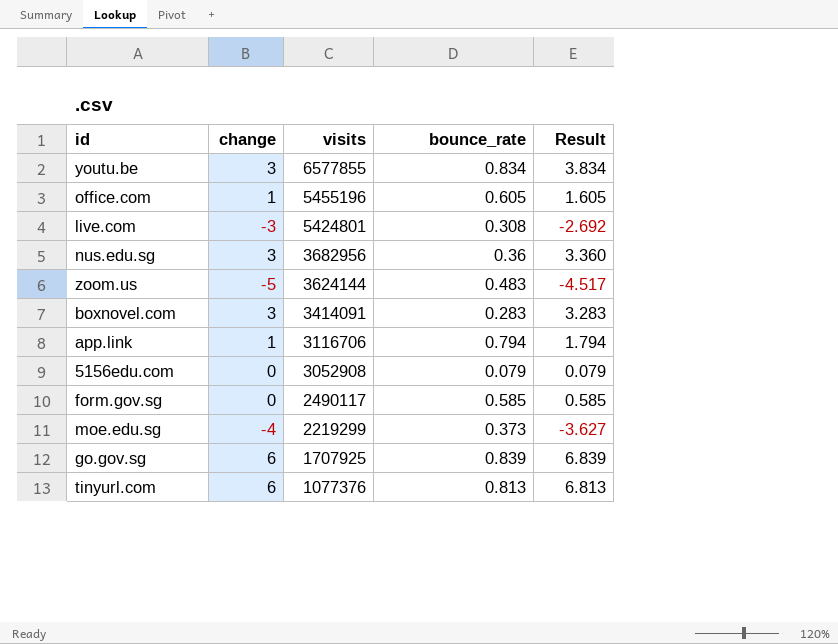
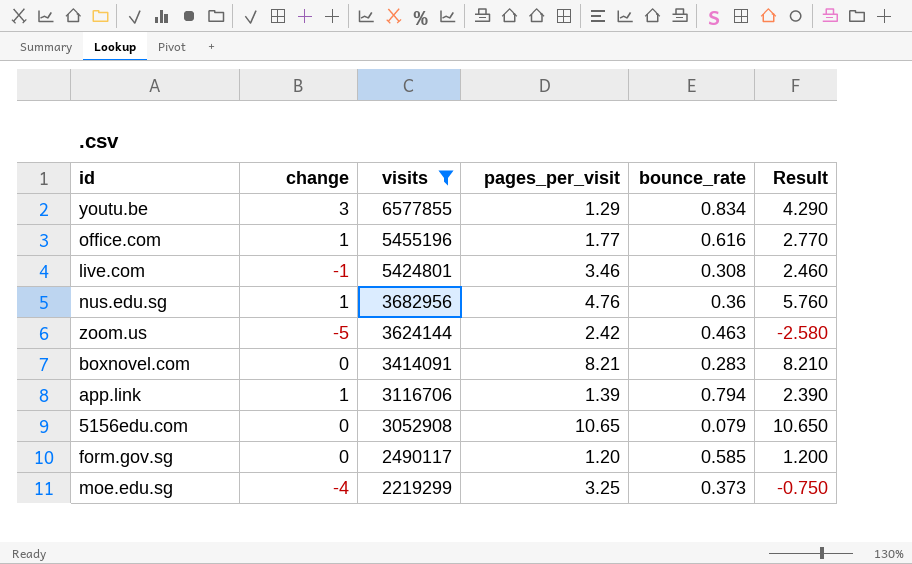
filter: none -> visits >= 2219299
column pages_per_visit | position: none -> 4
column Result | formula: [change] + [bounce_rate] -> [change] + [pages_per_visit]
office.com | bounce_rate: 0.605 -> 0.616
live.com | change: -3 -> -1
nus.edu.sg | change: 3 -> 1
zoom.us | bounce_rate: 0.483 -> 0.463
boxnovel.com | change: 3 -> 0

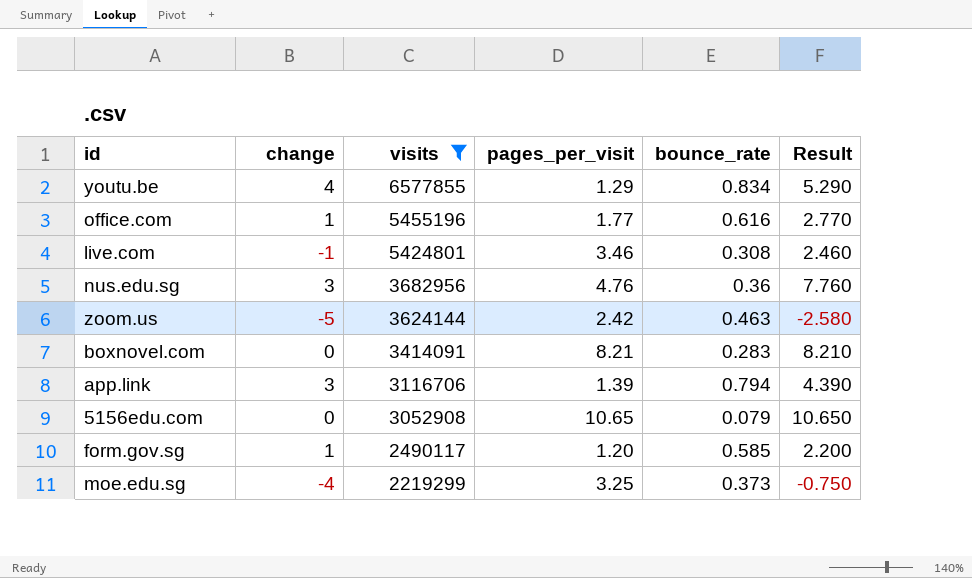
youtu.be | change: 3 -> 4
youtu.be | Result: 4.290 -> 5.290
nus.edu.sg | change: 1 -> 3
nus.edu.sg | Result: 5.760 -> 7.760
app.link | change: 1 -> 3
app.link | Result: 2.390 -> 4.390
form.gov.sg | change: 0 -> 1
form.gov.sg | Result: 1.200 -> 2.200

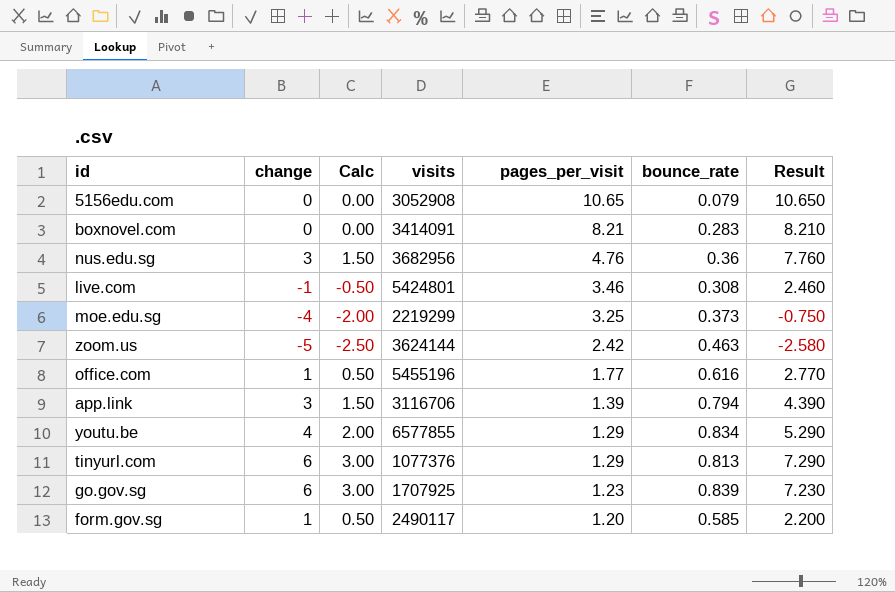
filter: visits >= 2219299 -> none
row order: visits descending -> pages_per_visit descending
column Calc | formula: none -> [change] * 0.5

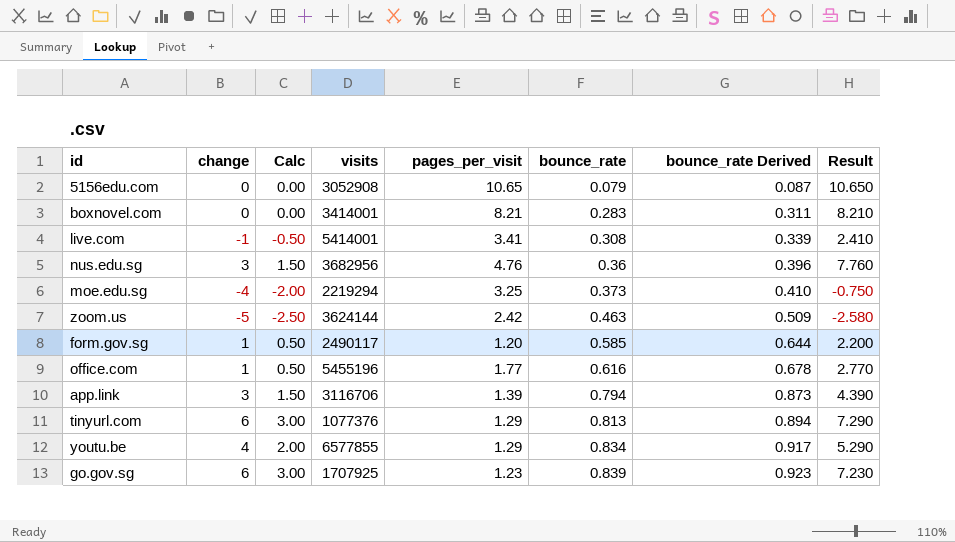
row order: pages_per_visit descending -> bounce_rate ascending
column bounce_rate Derived | formula: none -> [bounce_rate] * 1.1
boxnovel.com | visits: 3414091 -> 3414001
live.com | visits: 5424801 -> 5414001
live.com | pages_per_visit: 3.46 -> 3.41
live.com | Result: 2.460 -> 2.410
moe.edu.sg | visits: 2219299 -> 2219294

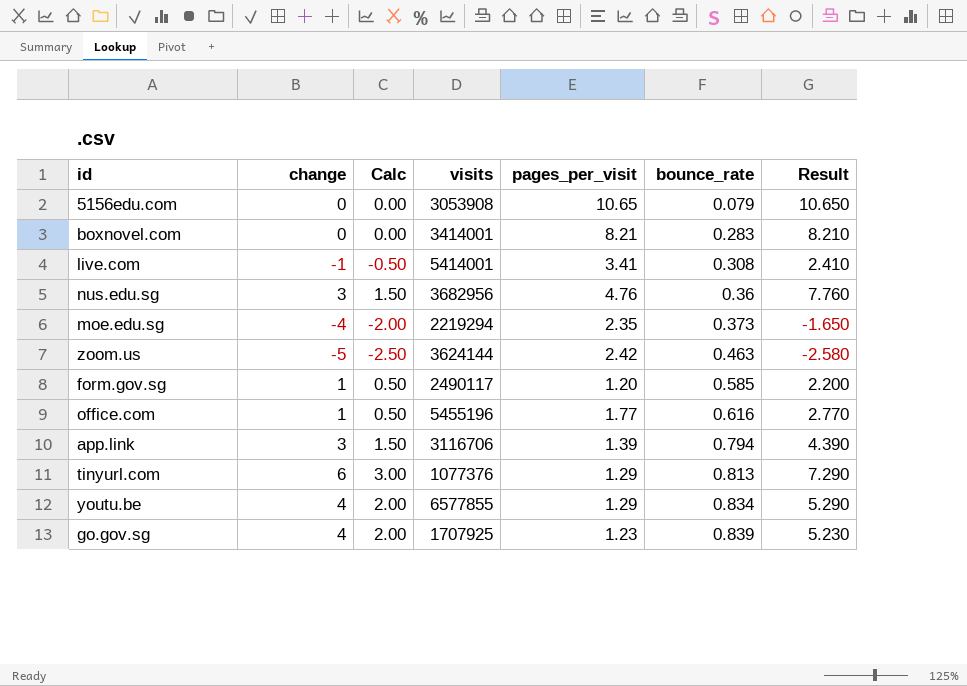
column bounce_rate Derived | formula: [bounce_rate] * 1.1 -> none
5156edu.com | visits: 3052908 -> 3053908
moe.edu.sg | pages_per_visit: 3.25 -> 2.35
moe.edu.sg | Result: -0.750 -> -1.650
go.gov.sg | change: 6 -> 4
go.gov.sg | Calc: 3.00 -> 2.00
go.gov.sg | Result: 7.230 -> 5.230

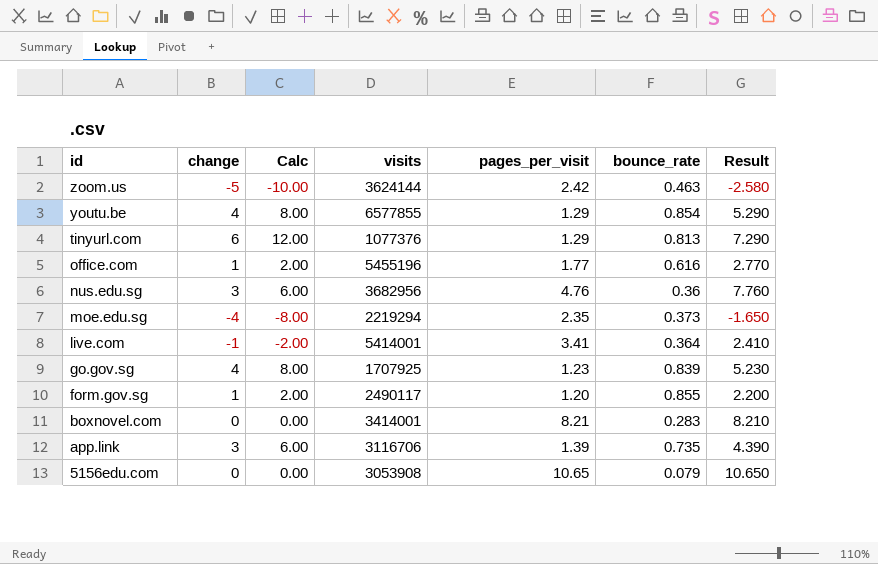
row order: bounce_rate ascending -> id descending
column Calc | formula: [change] * 0.5 -> [change] * 2
youtu.be | bounce_rate: 0.834 -> 0.854
live.com | bounce_rate: 0.308 -> 0.364
form.gov.sg | bounce_rate: 0.585 -> 0.855
app.link | bounce_rate: 0.794 -> 0.735

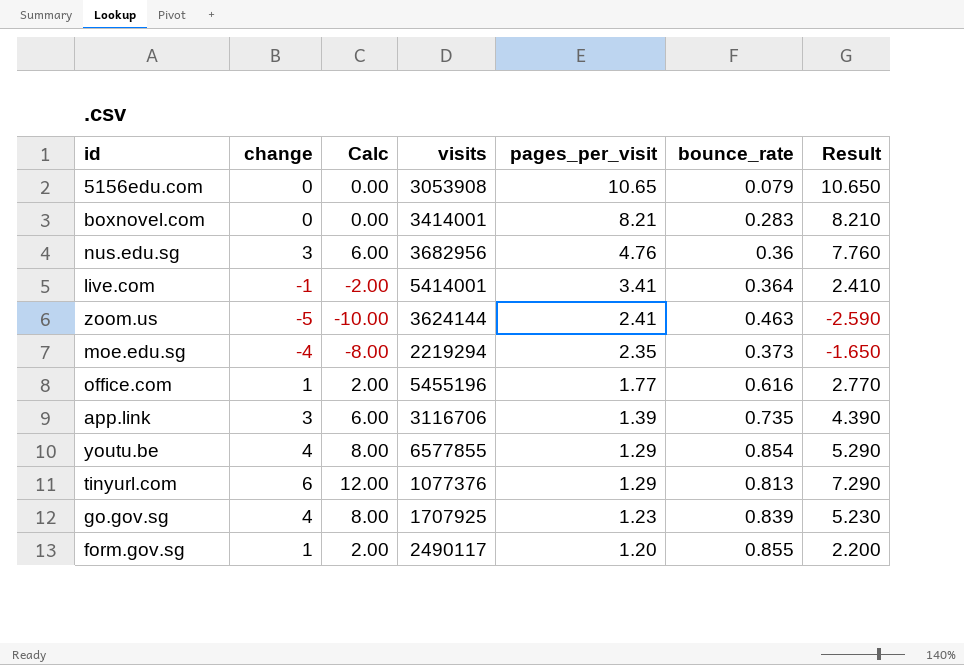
row order: id descending -> pages_per_visit descending
zoom.us | pages_per_visit: 2.42 -> 2.41
zoom.us | Result: -2.580 -> -2.590

